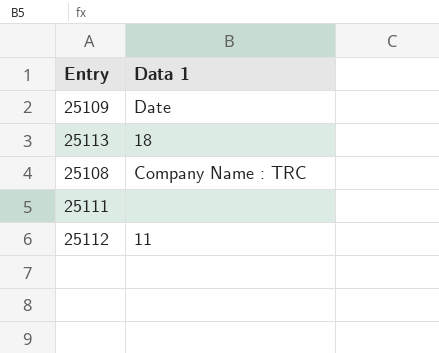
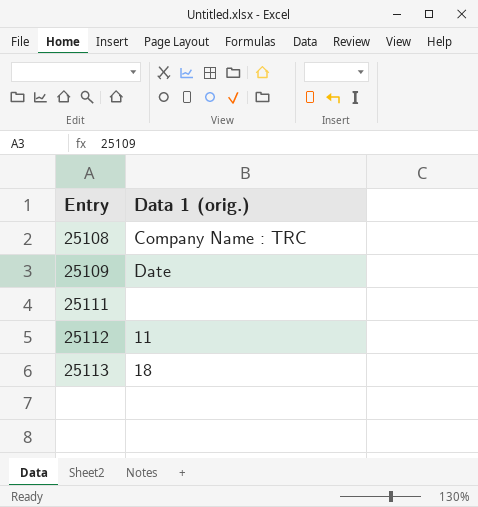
row order: none -> Entry ascending
column name: Data 1 -> Data 1 (orig.)

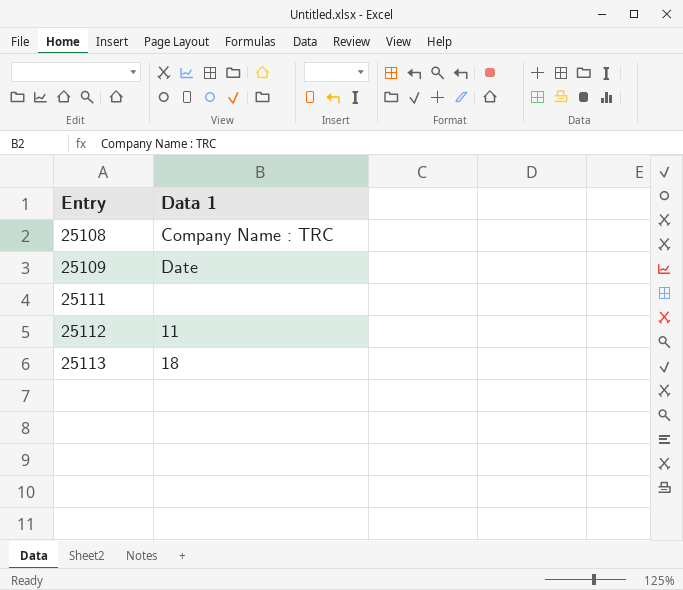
column name: Data 1 (orig.) -> Data 1

